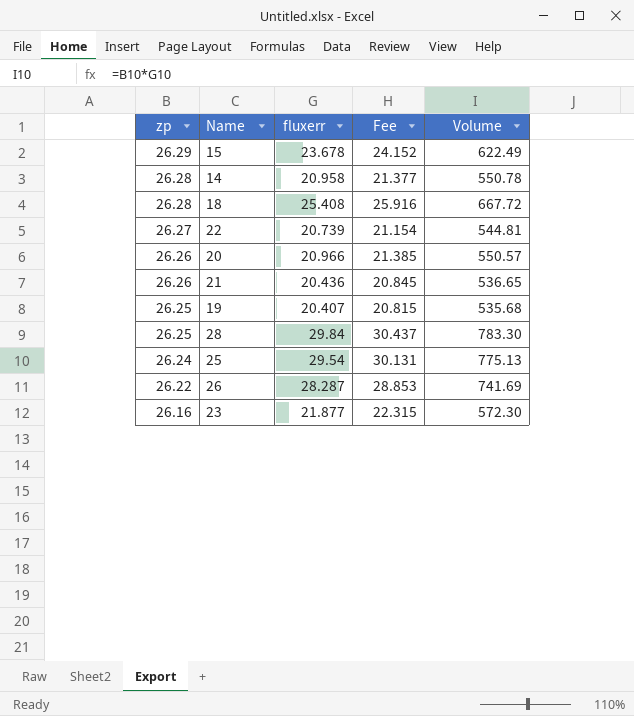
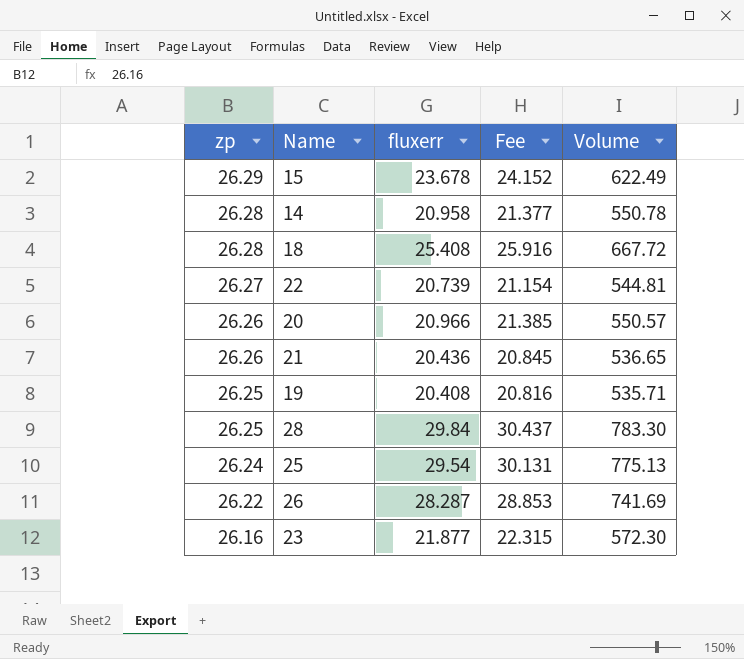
19 | fluxerr: 20.407 -> 20.408
19 | Fee: 20.815 -> 20.816
19 | Volume: 535.68 -> 535.71

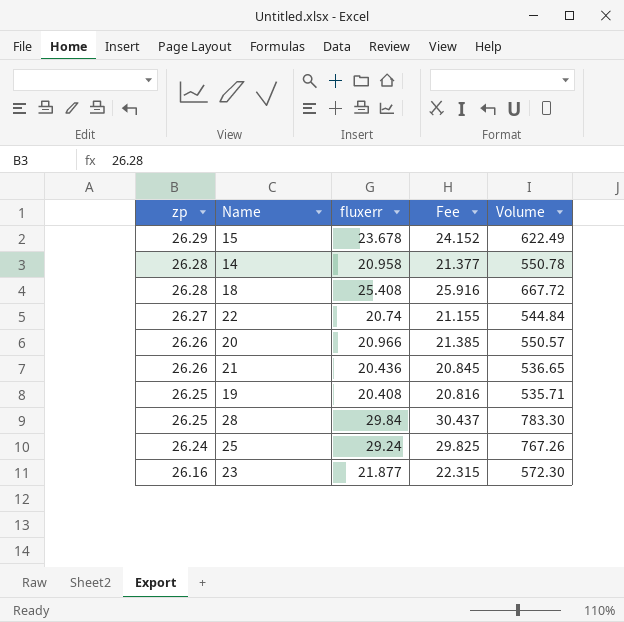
row 26: 26.22 | 28.287 | 28.853 | 741.69 -> none
22 | fluxerr: 20.739 -> 20.74
22 | Fee: 21.154 -> 21.155
22 | Volume: 544.81 -> 544.84
25 | fluxerr: 29.54 -> 29.24
25 | Fee: 30.131 -> 29.825
25 | Volume: 775.13 -> 767.26

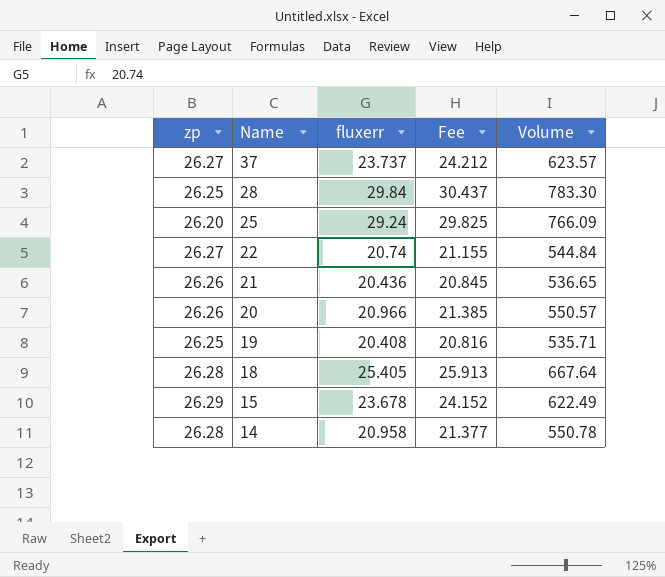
row order: zp descending -> Name descending
row 23: 26.16 | 21.877 | 22.315 | 572.30 -> none
row 37: none -> 26.27 | 23.737 | 24.212 | 623.57
25 | zp: 26.24 -> 26.20
25 | Volume: 767.26 -> 766.09
18 | fluxerr: 25.408 -> 25.405
18 | Fee: 25.916 -> 25.913
18 | Volume: 667.72 -> 667.64

